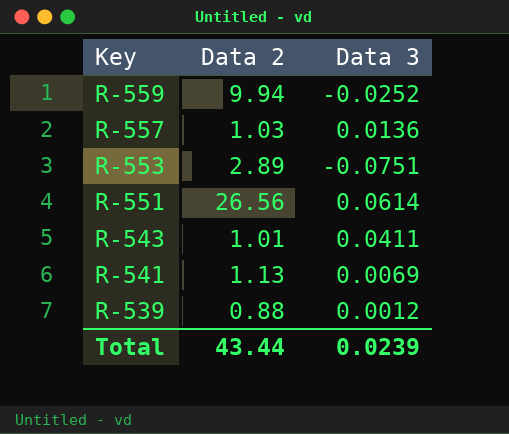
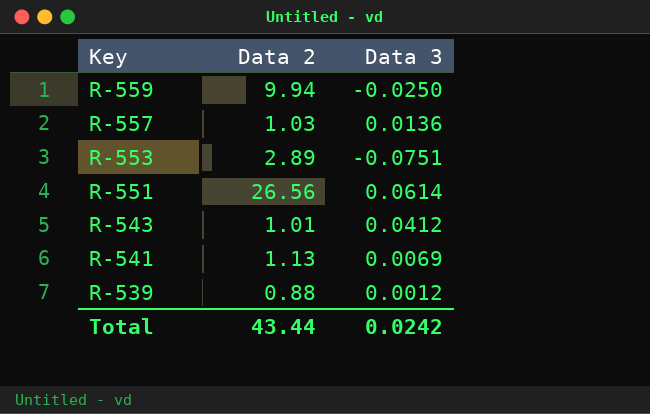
R-559 | Data 3: -0.0252 -> -0.0250
R-543 | Data 3: 0.0411 -> 0.0412
Total | Data 3: 0.0239 -> 0.0242

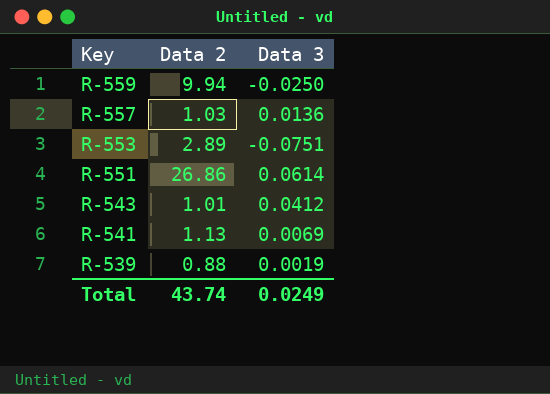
R-551 | Data 2: 26.56 -> 26.86
R-539 | Data 3: 0.0012 -> 0.0019
Total | Data 2: 43.44 -> 43.74
Total | Data 3: 0.0242 -> 0.0249

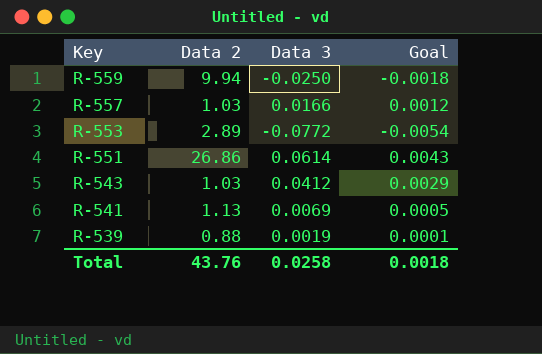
column Goal | formula: none -> [Data 3] * 0.07
R-557 | Data 3: 0.0136 -> 0.0166
R-553 | Data 3: -0.0751 -> -0.0772
R-543 | Data 2: 1.01 -> 1.03
Total | Data 2: 43.74 -> 43.76
Total | Data 3: 0.0249 -> 0.0258

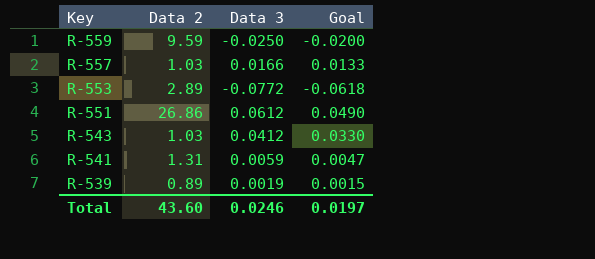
column Goal | formula: [Data 3] * 0.07 -> [Data 3] * 0.8
R-559 | Data 2: 9.94 -> 9.59
R-551 | Data 3: 0.0614 -> 0.0612
R-541 | Data 2: 1.13 -> 1.31
R-541 | Data 3: 0.0069 -> 0.0059
R-539 | Data 2: 0.88 -> 0.89
Total | Data 2: 43.76 -> 43.60
Total | Data 3: 0.0258 -> 0.0246
Total | Goal: 0.0018 -> 0.0197

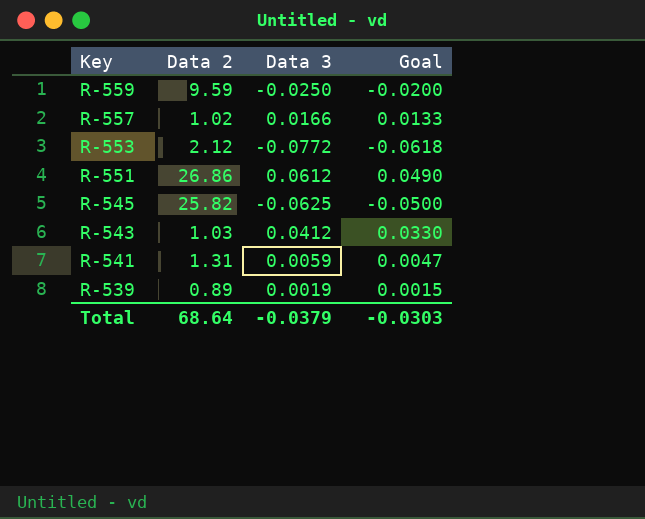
R-557 | Data 2: 1.03 -> 1.02
R-553 | Data 2: 2.89 -> 2.12
row R-545: none -> 25.82 | -0.0625 | -0.0500
Total | Data 2: 43.60 -> 68.64
Total | Data 3: 0.0246 -> -0.0379
Total | Goal: 0.0197 -> -0.0303

